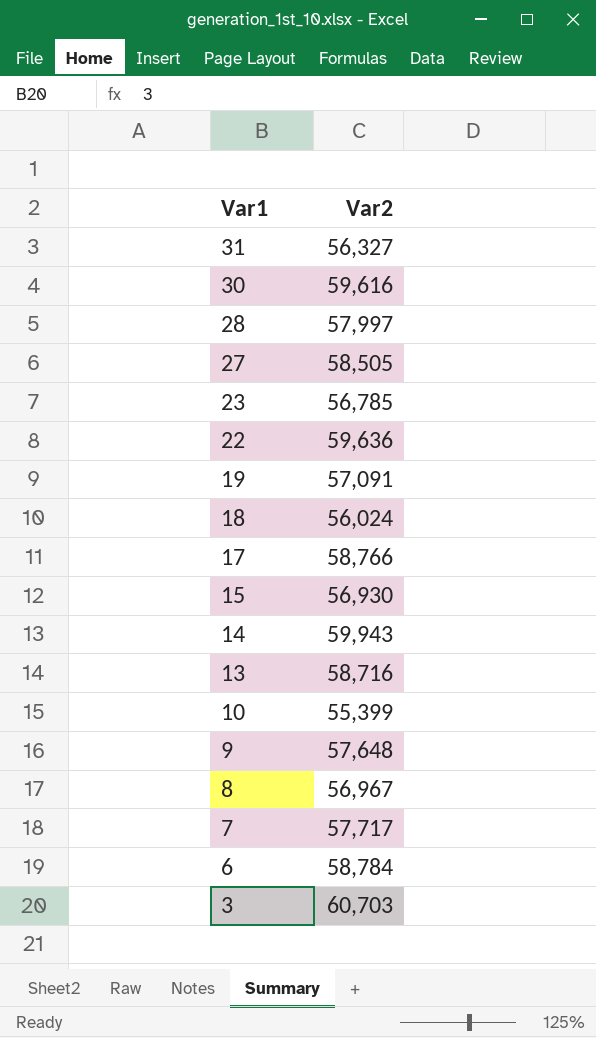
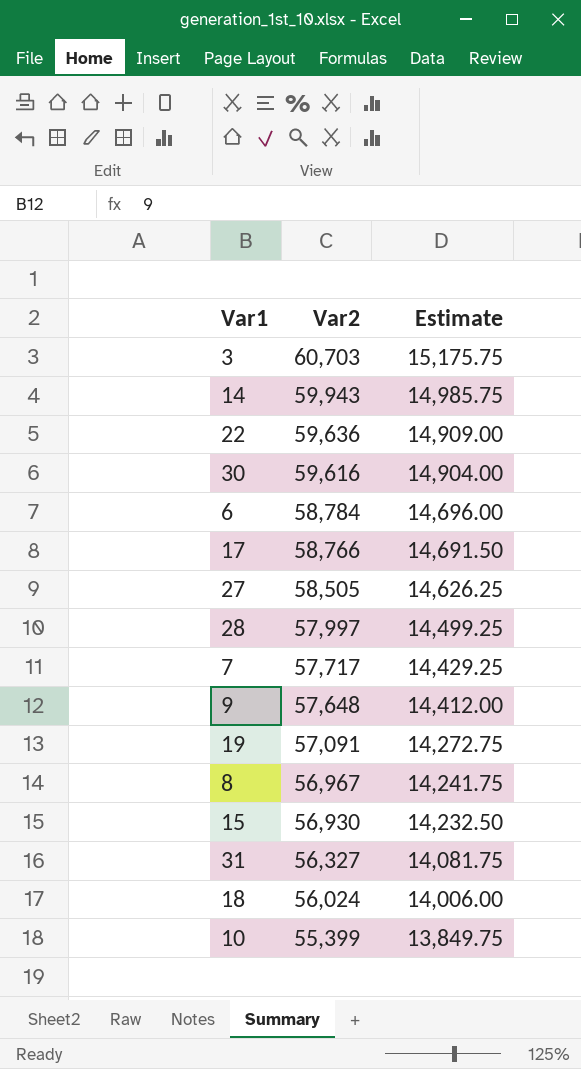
row order: Var1 descending -> Var2 descending
column Estimate | formula: none -> [Var2] * 0.25
row 23: 56,785 -> none
row 13: 58,716 -> none

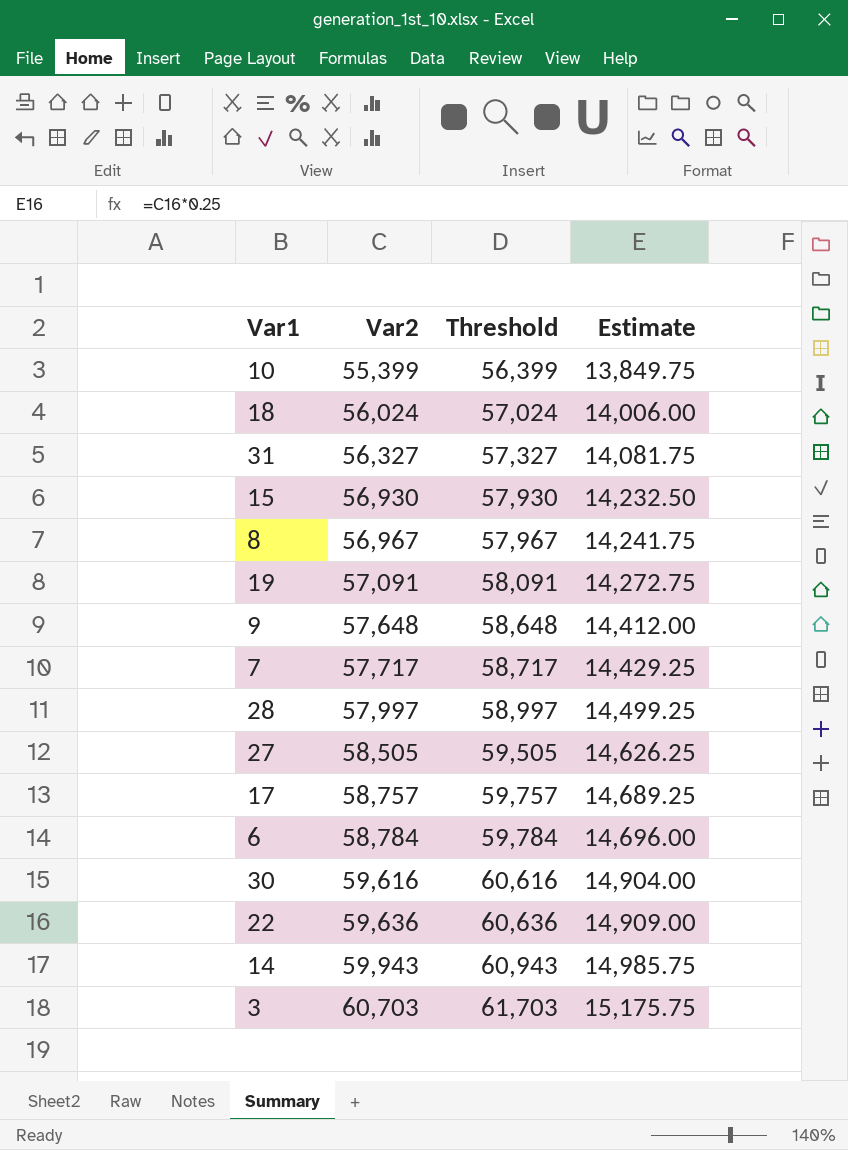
row order: Var2 descending -> Var2 ascending
column Threshold | formula: none -> [Var2] + 1000
17 | Var2: 58,766 -> 58,757
17 | Estimate: 14,691.50 -> 14,689.25

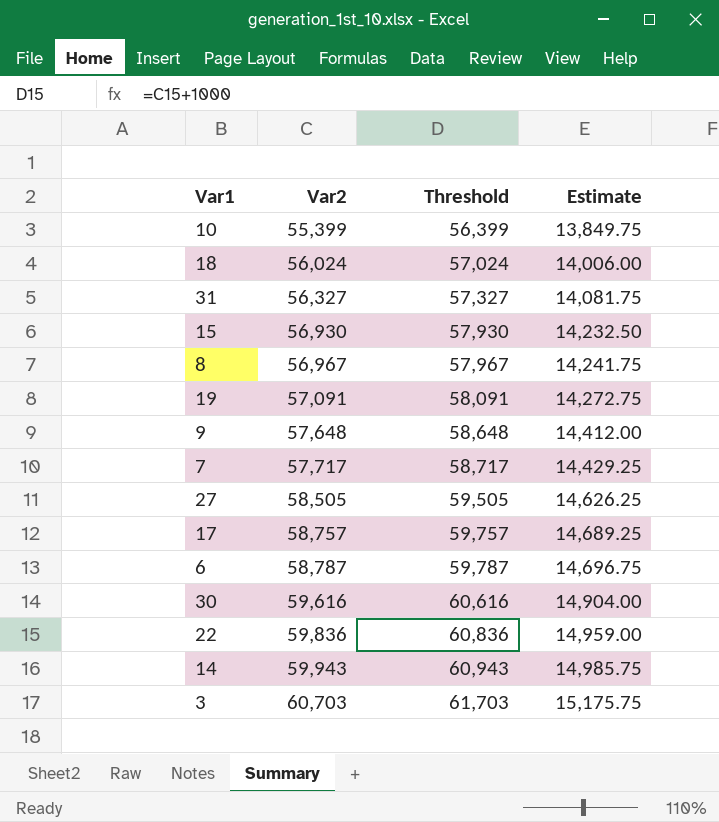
row 28: 57,997 | 58,997 | 14,499.25 -> none
6 | Var2: 58,784 -> 58,787
6 | Threshold: 59,784 -> 59,787
6 | Estimate: 14,696.00 -> 14,696.75
22 | Var2: 59,636 -> 59,836
22 | Threshold: 60,636 -> 60,836
22 | Estimate: 14,909.00 -> 14,959.00

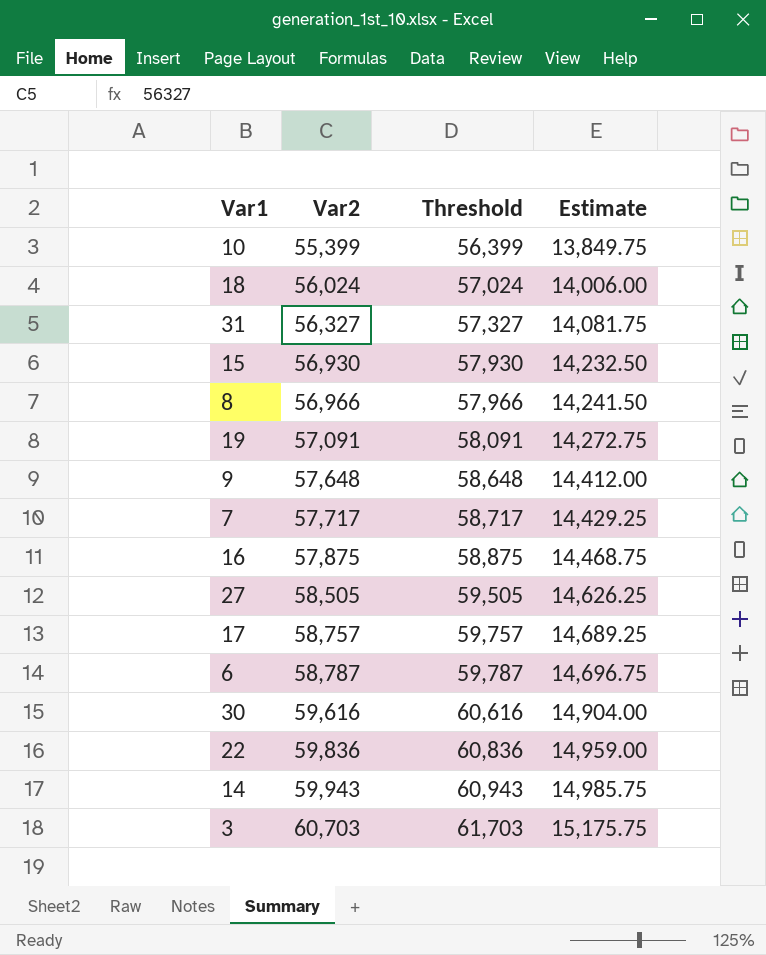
8 | Var2: 56,967 -> 56,966
8 | Threshold: 57,967 -> 57,966
8 | Estimate: 14,241.75 -> 14,241.50
row 16: none -> 57,875 | 58,875 | 14,468.75

